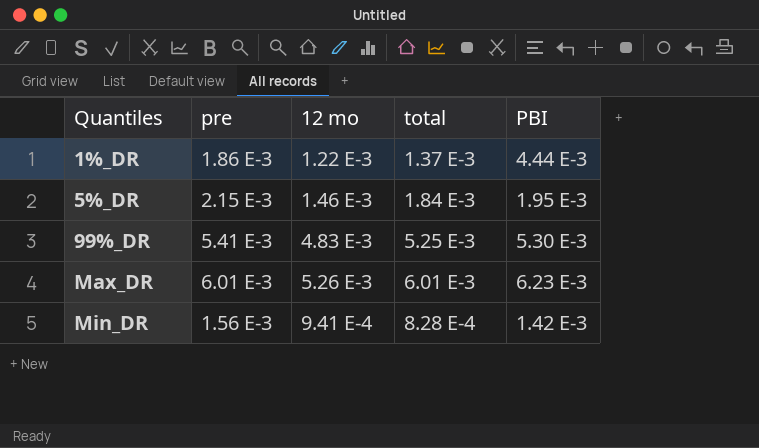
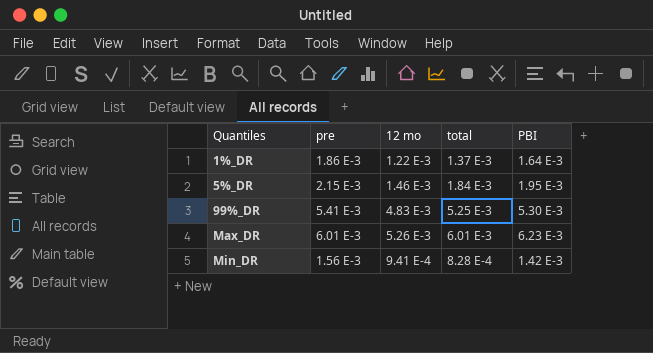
1%_DR | PBI: 4.44 E-3 -> 1.64 E-3

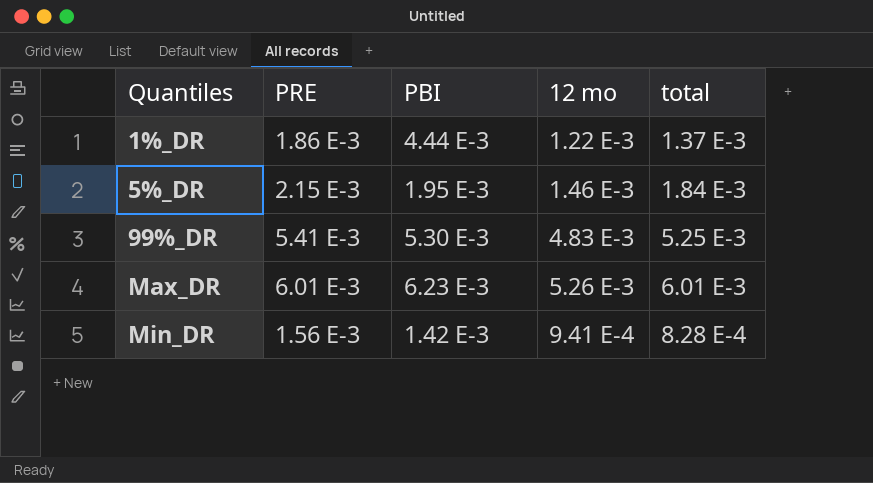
column name: pre -> PRE
column PBI | position: 5 -> 3
1%_DR | PBI: 1.64 E-3 -> 4.44 E-3

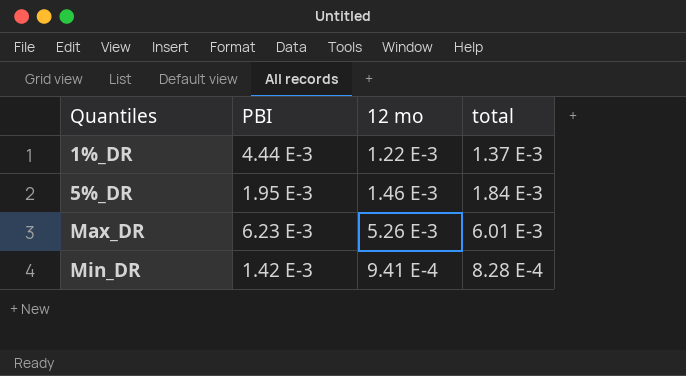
column PRE | position: 2 -> none
row 99%_DR: 5.41 E-3 | 5.30 E-3 | 4.83 E-3 | 5.25 E-3 -> none

